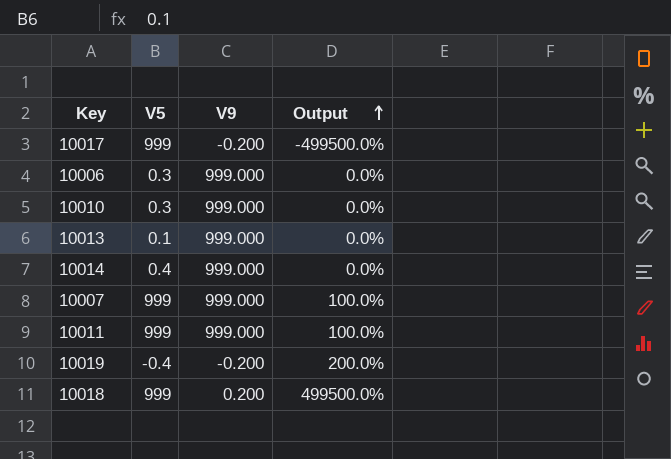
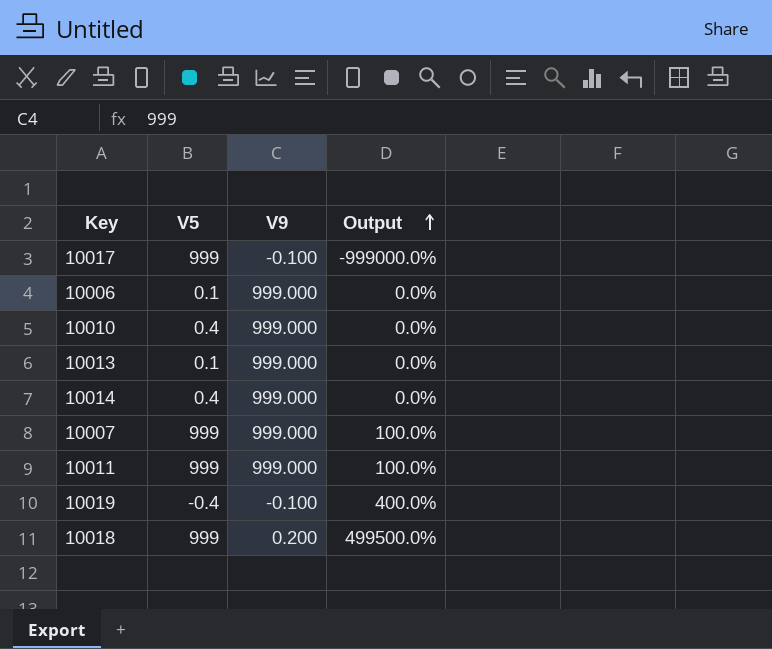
10017 | V9: -0.200 -> -0.100
10017 | Output: -499500.0% -> -999000.0%
10006 | V5: 0.3 -> 0.1
10010 | V5: 0.3 -> 0.4
10019 | V9: -0.200 -> -0.100
10019 | Output: 200.0% -> 400.0%

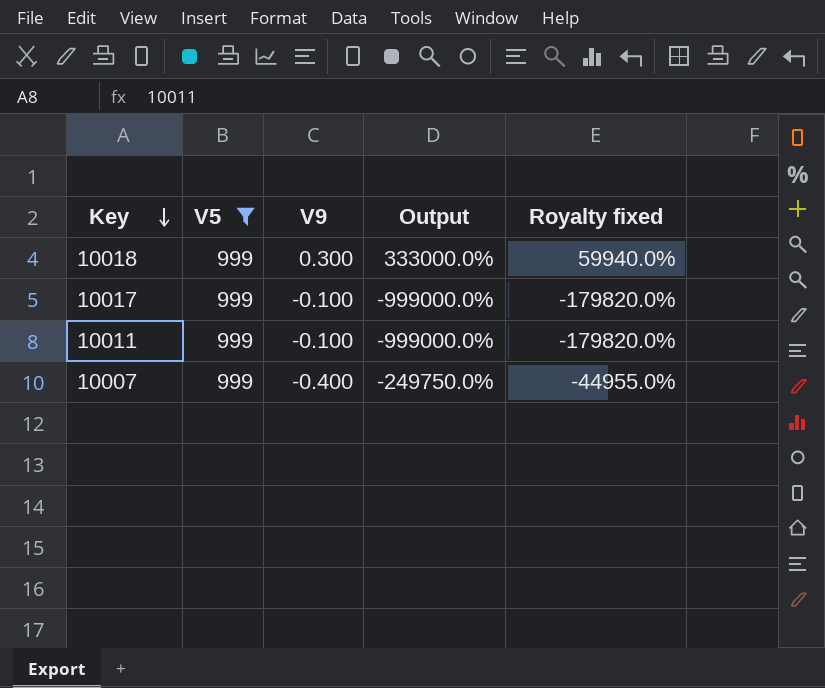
filter: none -> V5 = 999
row order: Output ascending -> Key descending
column Royalty fixed | formula: none -> [Output] * 0.18
10018 | V9: 0.200 -> 0.300
10018 | Output: 499500.0% -> 333000.0%
10011 | V9: 999.000 -> -0.100
10011 | Output: 100.0% -> -999000.0%
10007 | V9: 999.000 -> -0.400
10007 | Output: 100.0% -> -249750.0%

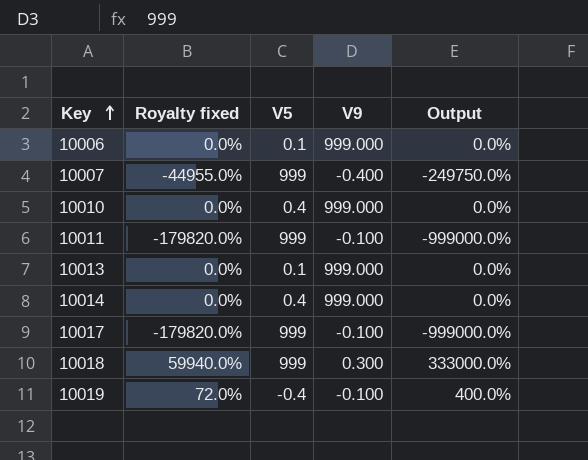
filter: V5 = 999 -> none
row order: Key descending -> Key ascending
column Royalty fixed | position: 5 -> 2

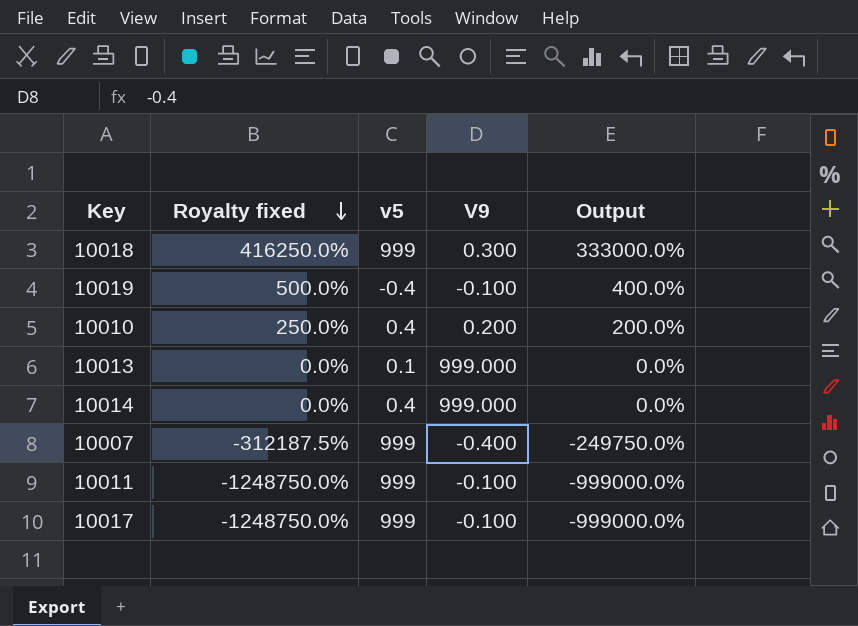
row order: Key ascending -> Royalty fixed descending
column Royalty fixed | formula: [Output] * 0.18 -> [Output] * 1.25
column name: V5 -> v5
row 10006: 0.0% | 0.1 | 999.000 | 0.0% -> none
10010 | V9: 999.000 -> 0.200
10010 | Output: 0.0% -> 200.0%

